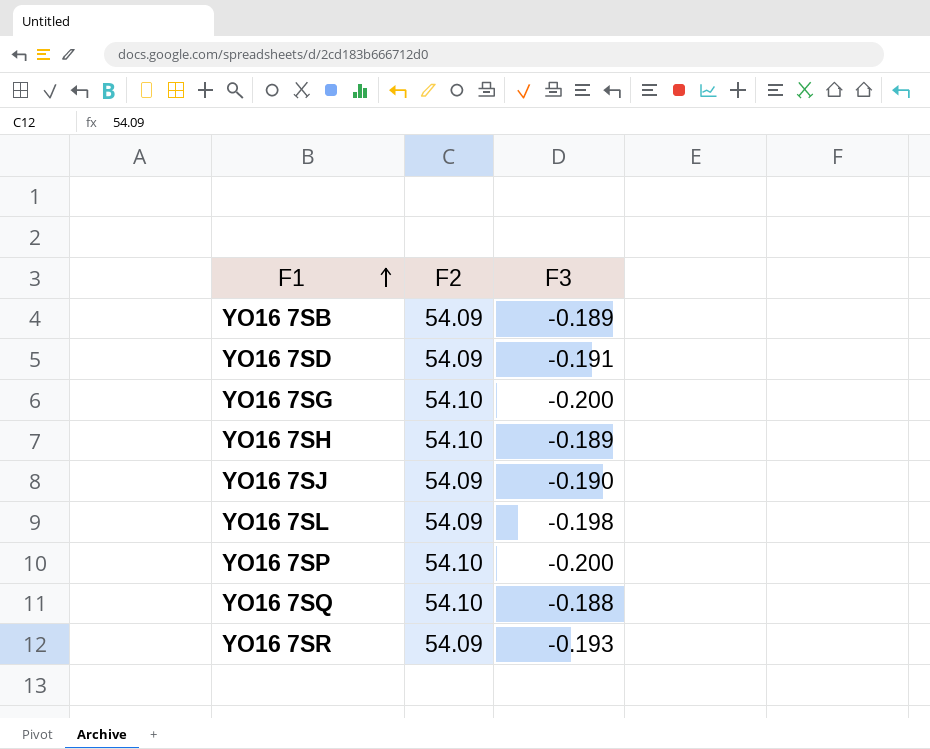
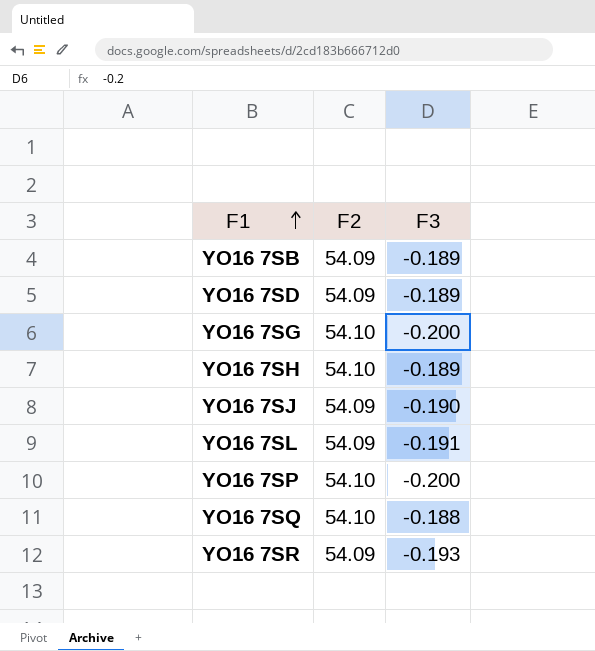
YO16 7SD | F3: -0.191 -> -0.189
YO16 7SL | F3: -0.198 -> -0.191

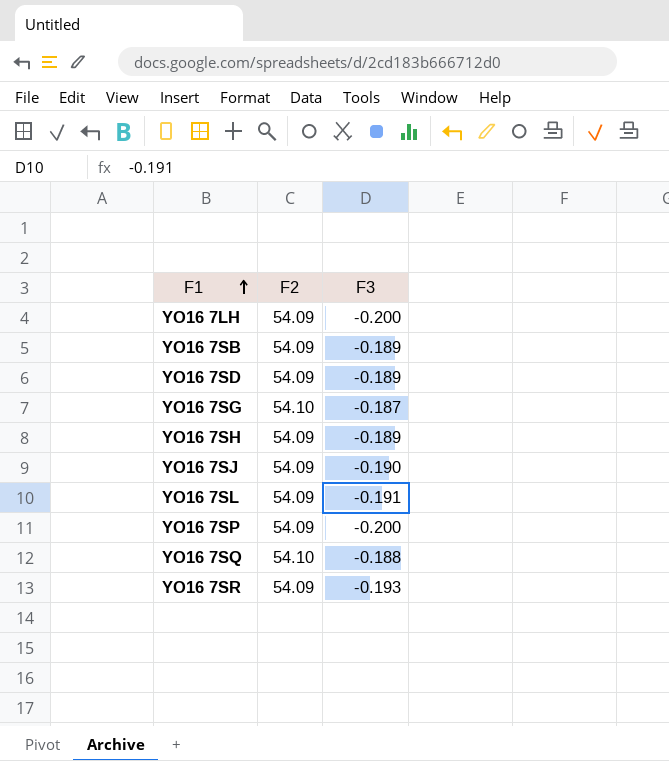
row YO16 7LH: none -> 54.09 | -0.200
YO16 7SG | F3: -0.200 -> -0.187
YO16 7SH | F2: 54.10 -> 54.09
YO16 7SP | F2: 54.10 -> 54.09

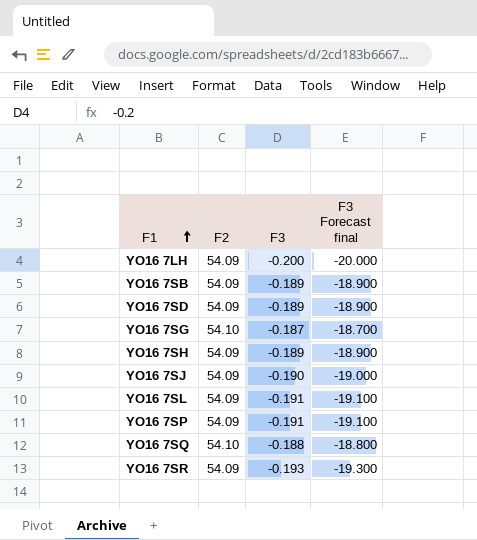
column F3 Forecast final | formula: none -> [F3] * 100
YO16 7SP | F3: -0.200 -> -0.191

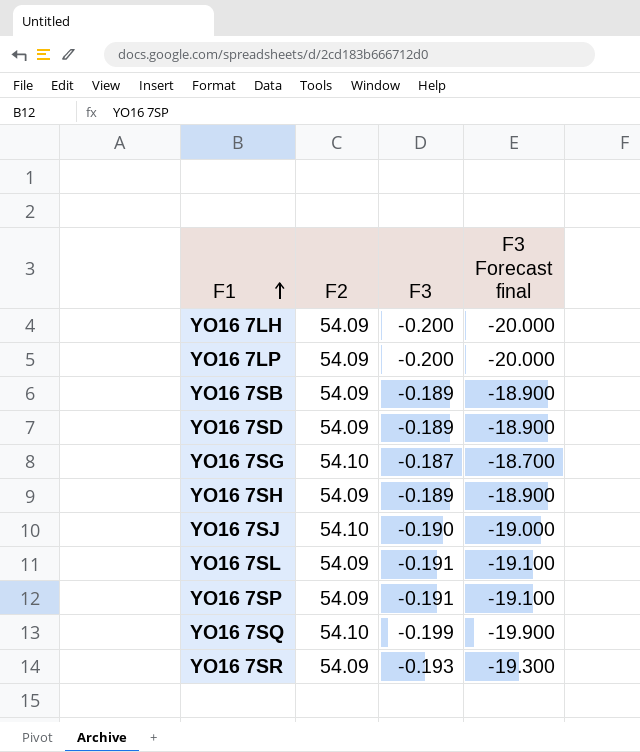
row YO16 7LP: none -> 54.09 | -0.200 | -20.000
YO16 7SJ | F2: 54.09 -> 54.10
YO16 7SQ | F3: -0.188 -> -0.199
YO16 7SQ | F3 Forecast final: -18.800 -> -19.900

